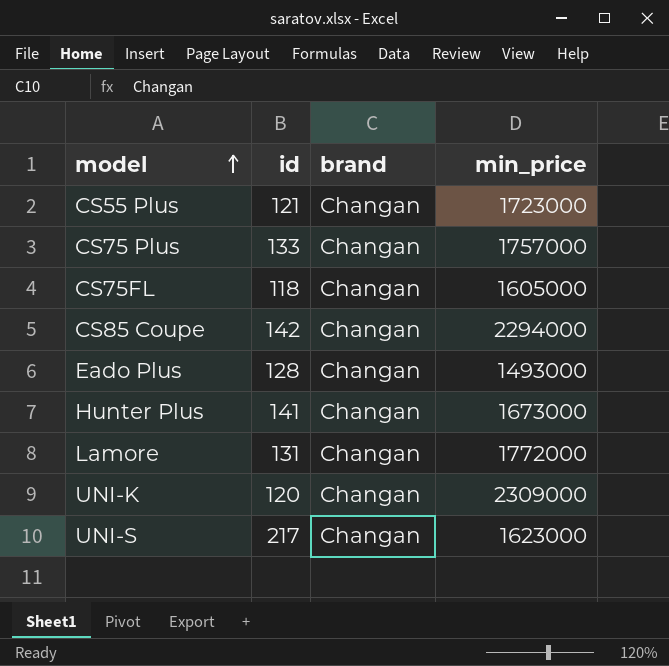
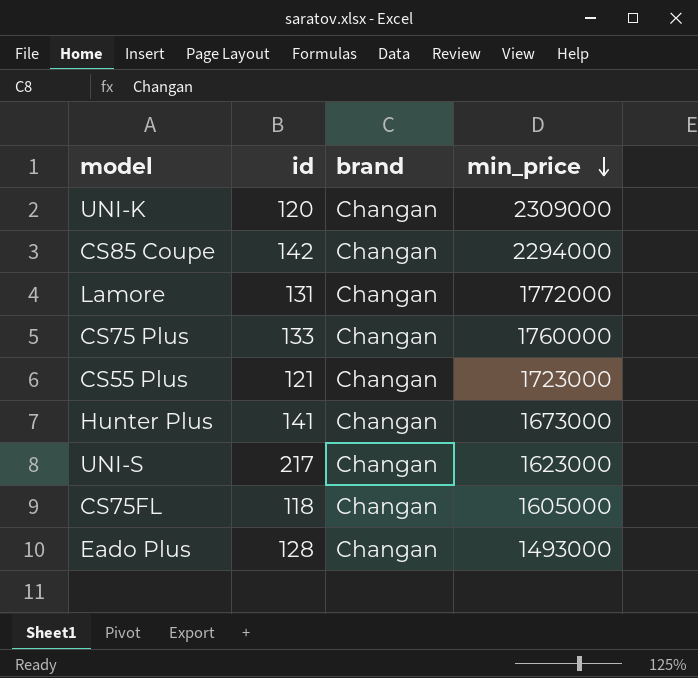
row order: model ascending -> min_price descending
CS75 Plus | min_price: 1757000 -> 1760000

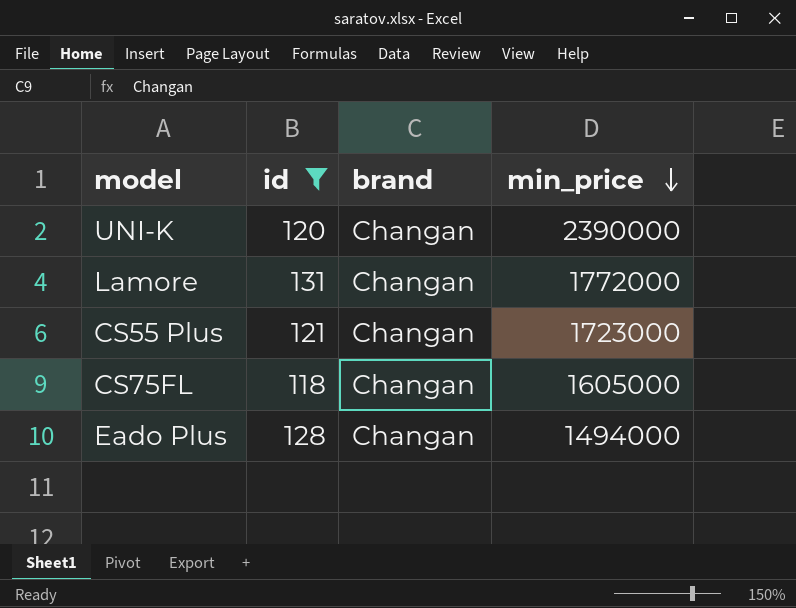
filter: none -> id <= 131
UNI-K | min_price: 2309000 -> 2390000
Eado Plus | min_price: 1493000 -> 1494000

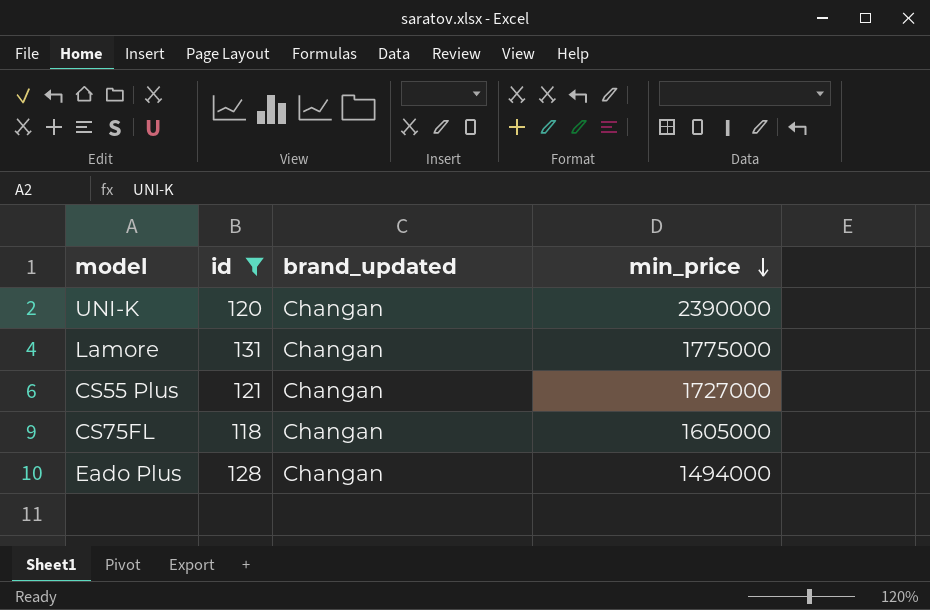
column name: brand -> brand_updated
Lamore | min_price: 1772000 -> 1775000
CS55 Plus | min_price: 1723000 -> 1727000

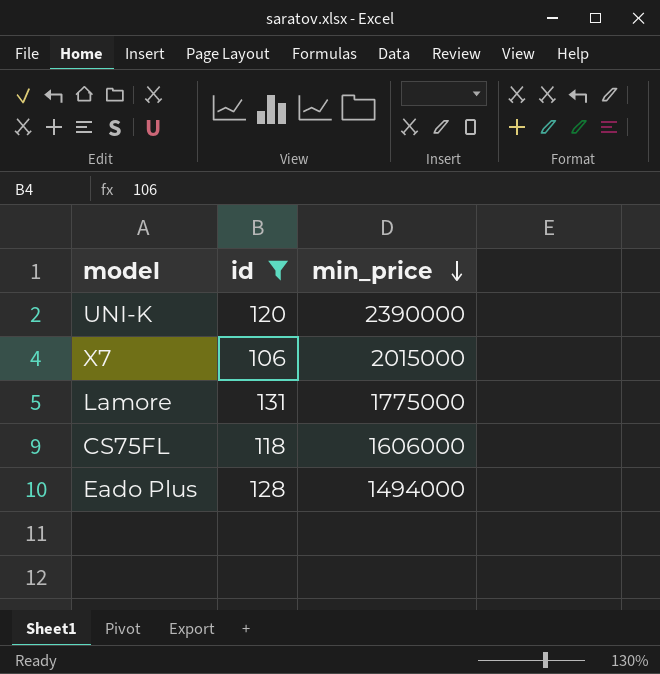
column brand_updated | position: 3 -> none
row CS55 Plus: 121 | Changan | 1727000 -> none
row X7: none -> 106 | 2015000
CS75FL | min_price: 1605000 -> 1606000

